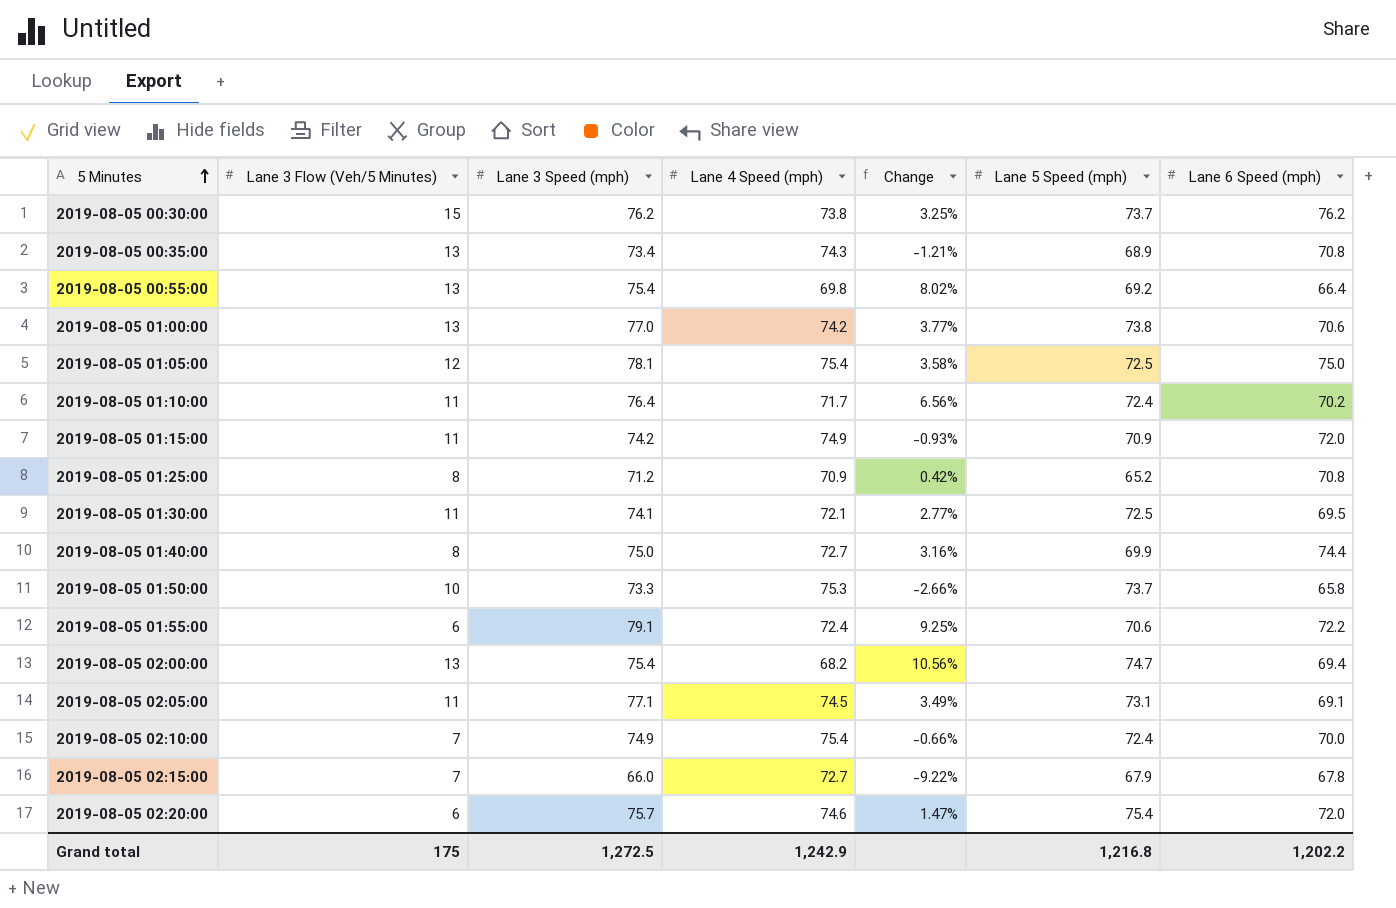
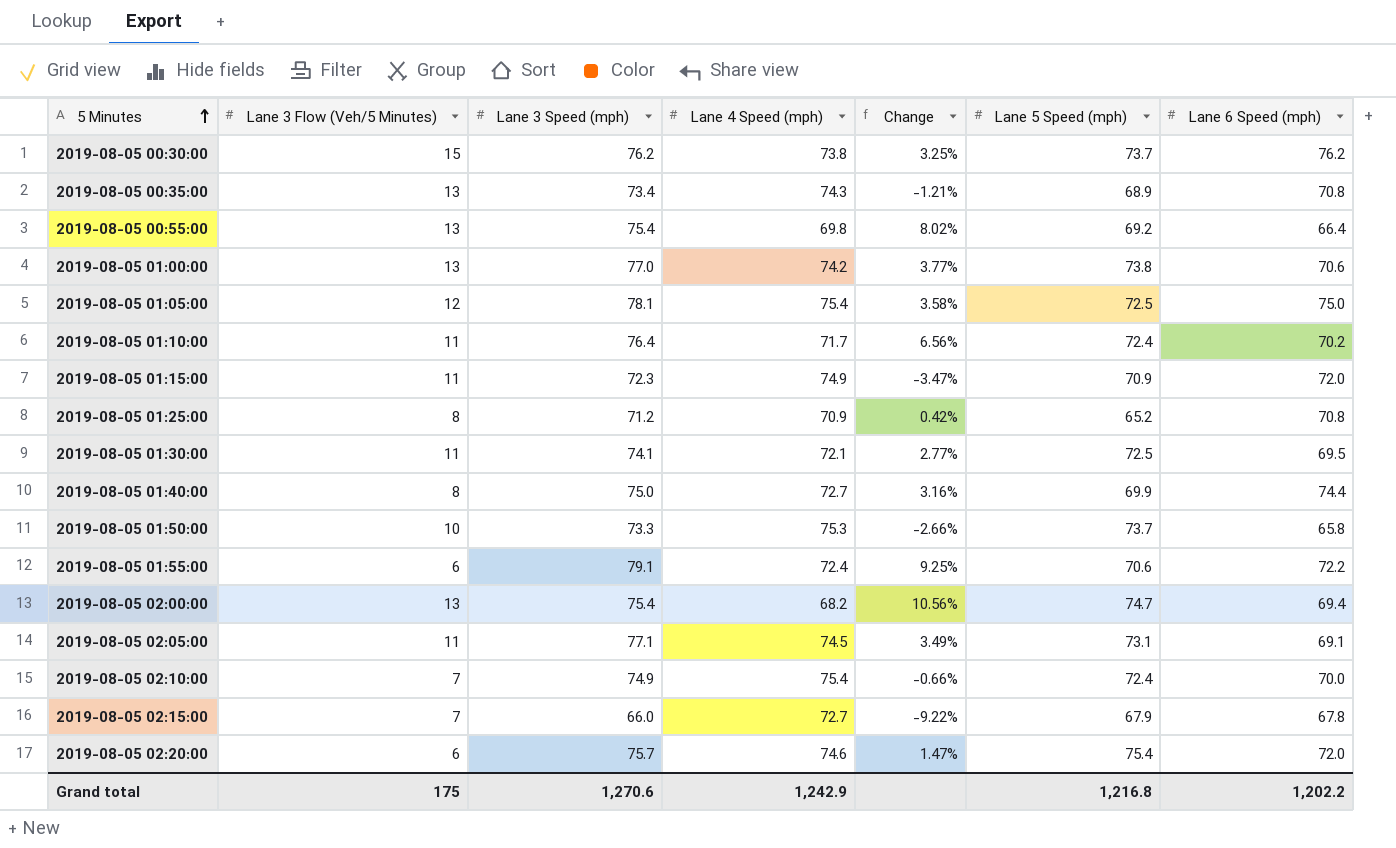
2019-08-05 01:15:00 | Lane 3 Speed (mph): 74.2 -> 72.3
2019-08-05 01:15:00 | Change: -0.93% -> -3.47%
Grand total | Lane 3 Speed (mph): 1,272.5 -> 1,270.6

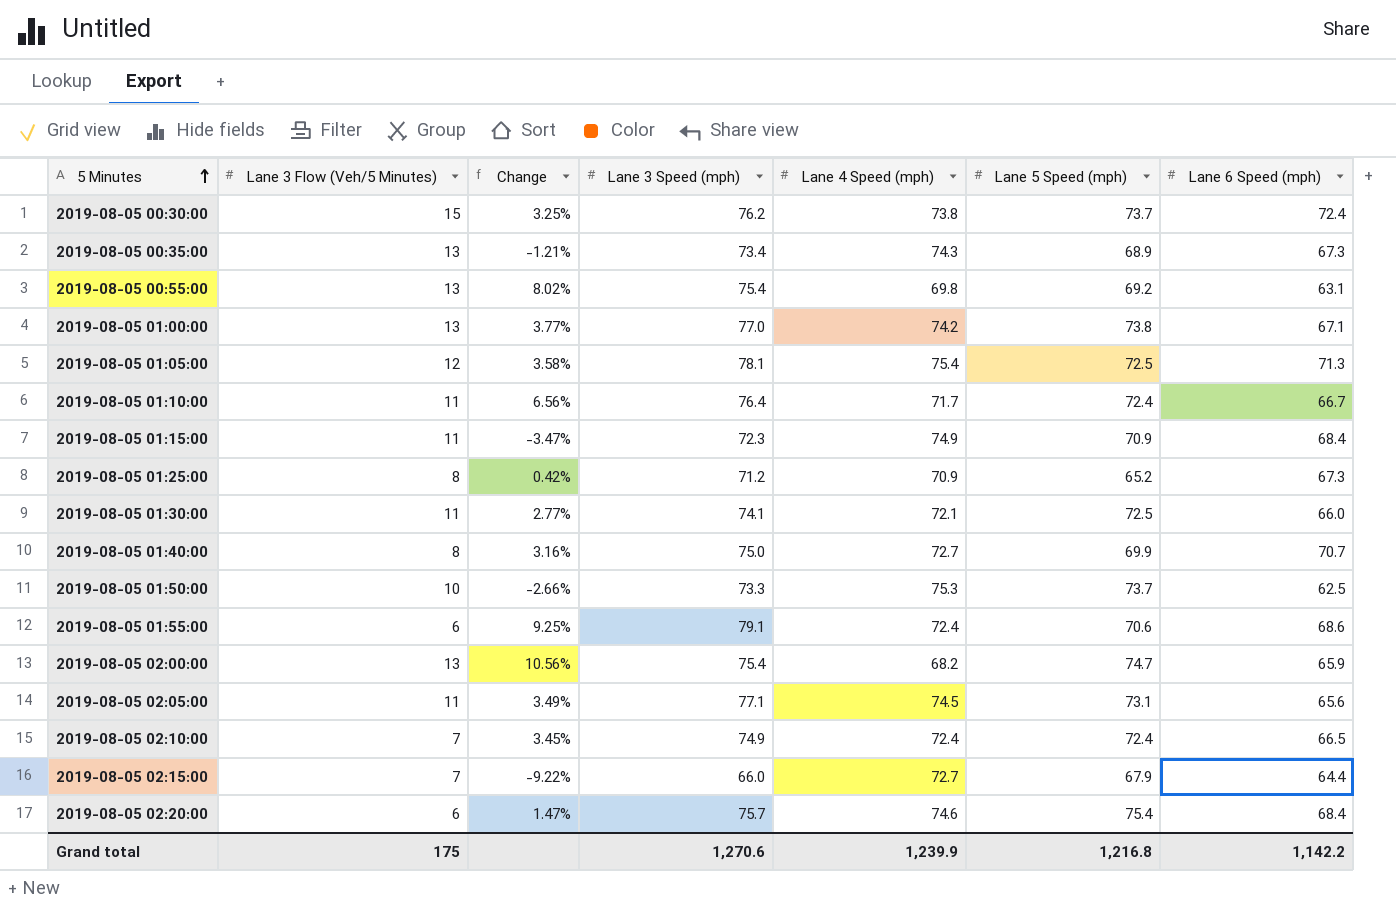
column Change | position: 5 -> 3
2019-08-05 00:30:00 | Lane 6 Speed (mph): 76.2 -> 72.4
2019-08-05 00:35:00 | Lane 6 Speed (mph): 70.8 -> 67.3
2019-08-05 00:55:00 | Lane 6 Speed (mph): 66.4 -> 63.1
2019-08-05 01:00:00 | Lane 6 Speed (mph): 70.6 -> 67.1
2019-08-05 01:05:00 | Lane 6 Speed (mph): 75.0 -> 71.3
2019-08-05 01:10:00 | Lane 6 Speed (mph): 70.2 -> 66.7
2019-08-05 01:15:00 | Lane 6 Speed (mph): 72.0 -> 68.4
2019-08-05 01:25:00 | Lane 6 Speed (mph): 70.8 -> 67.3
2019-08-05 01:30:00 | Lane 6 Speed (mph): 69.5 -> 66.0
2019-08-05 01:40:00 | Lane 6 Speed (mph): 74.4 -> 70.7
2019-08-05 01:50:00 | Lane 6 Speed (mph): 65.8 -> 62.5
2019-08-05 01:55:00 | Lane 6 Speed (mph): 72.2 -> 68.6
2019-08-05 02:00:00 | Lane 6 Speed (mph): 69.4 -> 65.9
2019-08-05 02:05:00 | Lane 6 Speed (mph): 69.1 -> 65.6
2019-08-05 02:10:00 | Change: -0.66% -> 3.45%
2019-08-05 02:10:00 | Lane 4 Speed (mph): 75.4 -> 72.4
2019-08-05 02:10:00 | Lane 6 Speed (mph): 70.0 -> 66.5
2019-08-05 02:15:00 | Lane 6 Speed (mph): 67.8 -> 64.4
2019-08-05 02:20:00 | Lane 6 Speed (mph): 72.0 -> 68.4
Grand total | Lane 4 Speed (mph): 1,242.9 -> 1,239.9
Grand total | Lane 6 Speed (mph): 1,202.2 -> 1,142.2

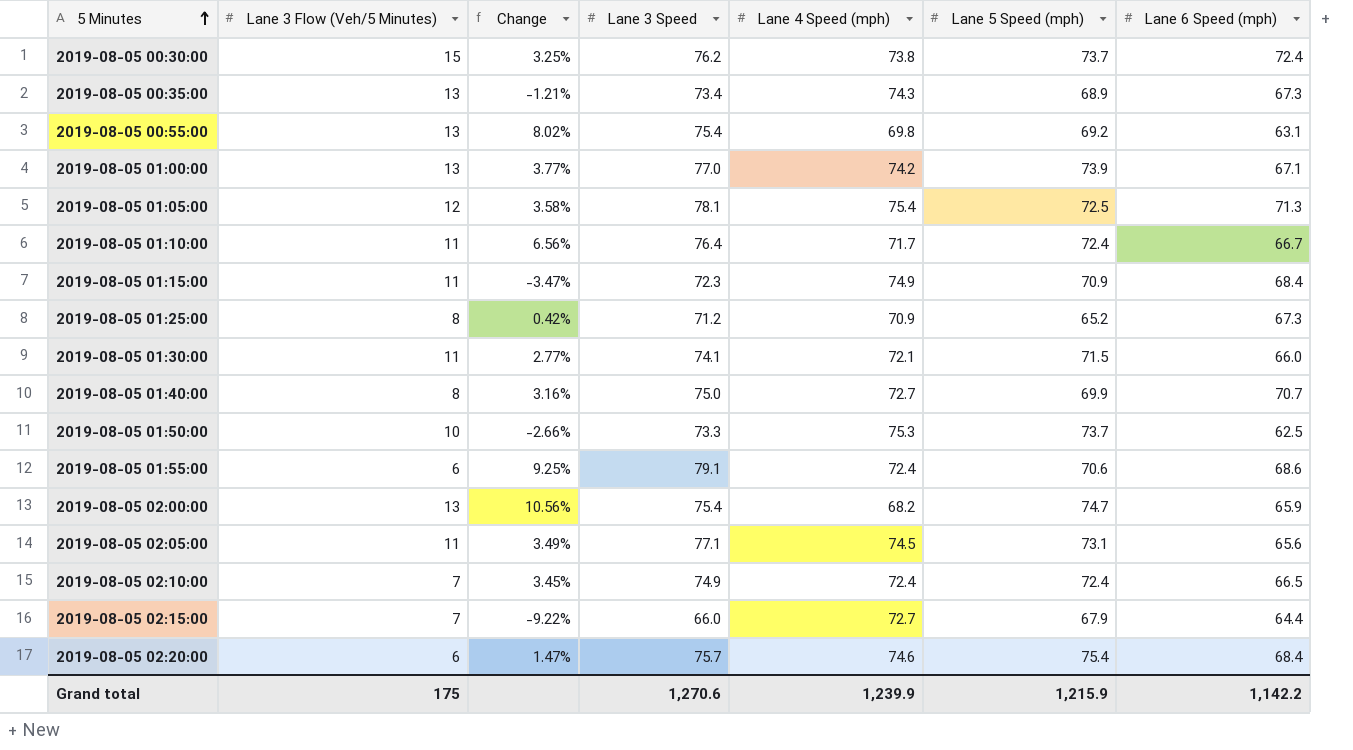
column name: Lane 3 Speed (mph) -> Lane 3 Speed
2019-08-05 01:00:00 | Lane 5 Speed (mph): 73.8 -> 73.9
2019-08-05 01:30:00 | Lane 5 Speed (mph): 72.5 -> 71.5
Grand total | Lane 5 Speed (mph): 1,216.8 -> 1,215.9

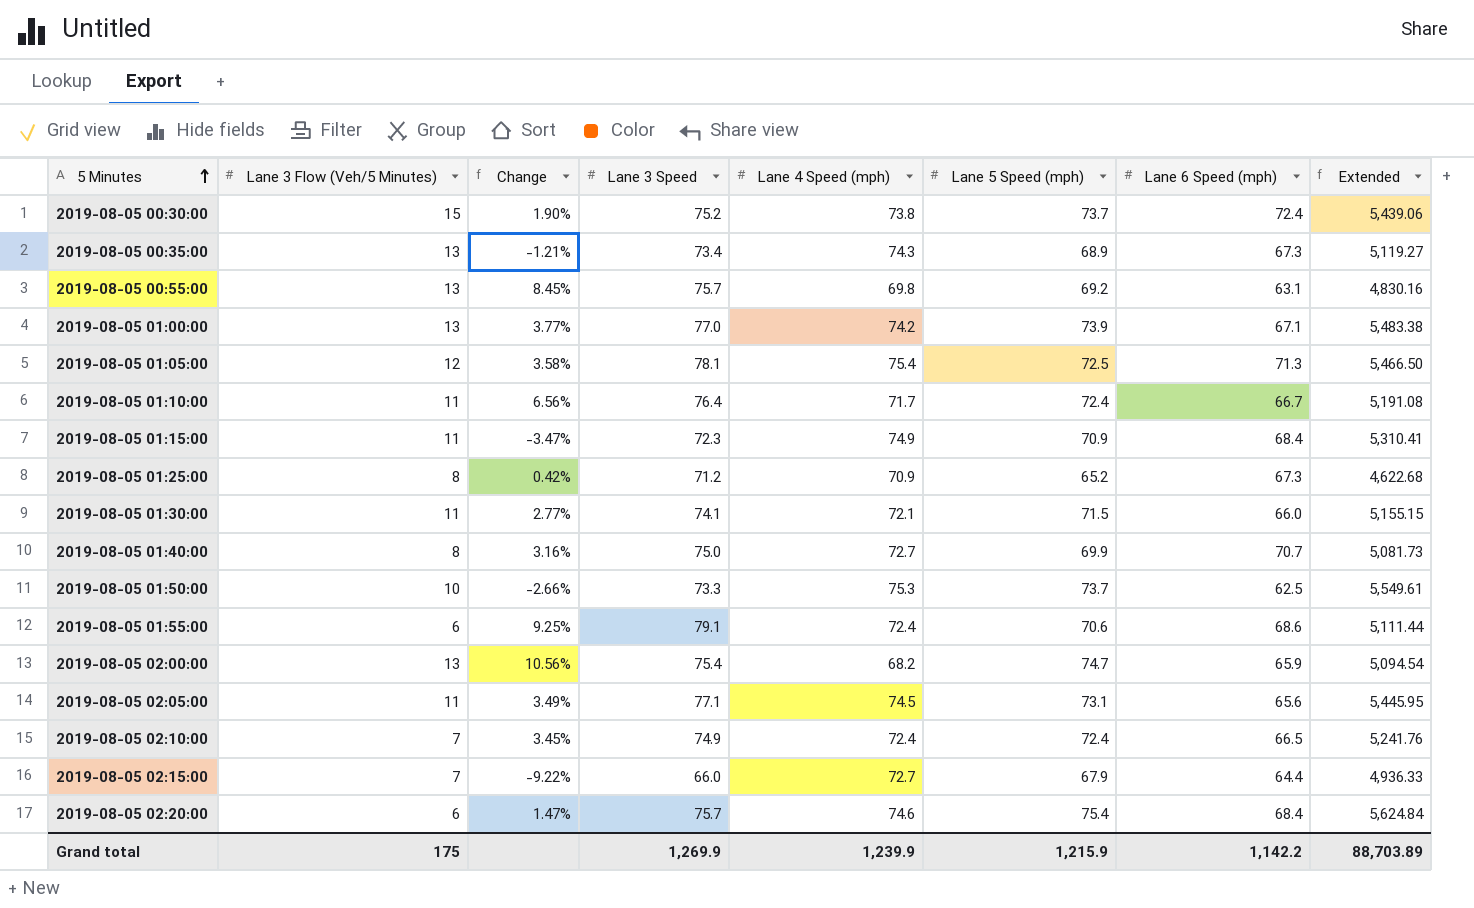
column Extended | formula: none -> [Lane 4 Speed (mph)] * [Lane 5 Speed (mph)]
2019-08-05 00:30:00 | Change: 3.25% -> 1.90%
2019-08-05 00:30:00 | Lane 3 Speed: 76.2 -> 75.2
2019-08-05 00:55:00 | Change: 8.02% -> 8.45%
2019-08-05 00:55:00 | Lane 3 Speed: 75.4 -> 75.7
Grand total | Lane 3 Speed: 1,270.6 -> 1,269.9

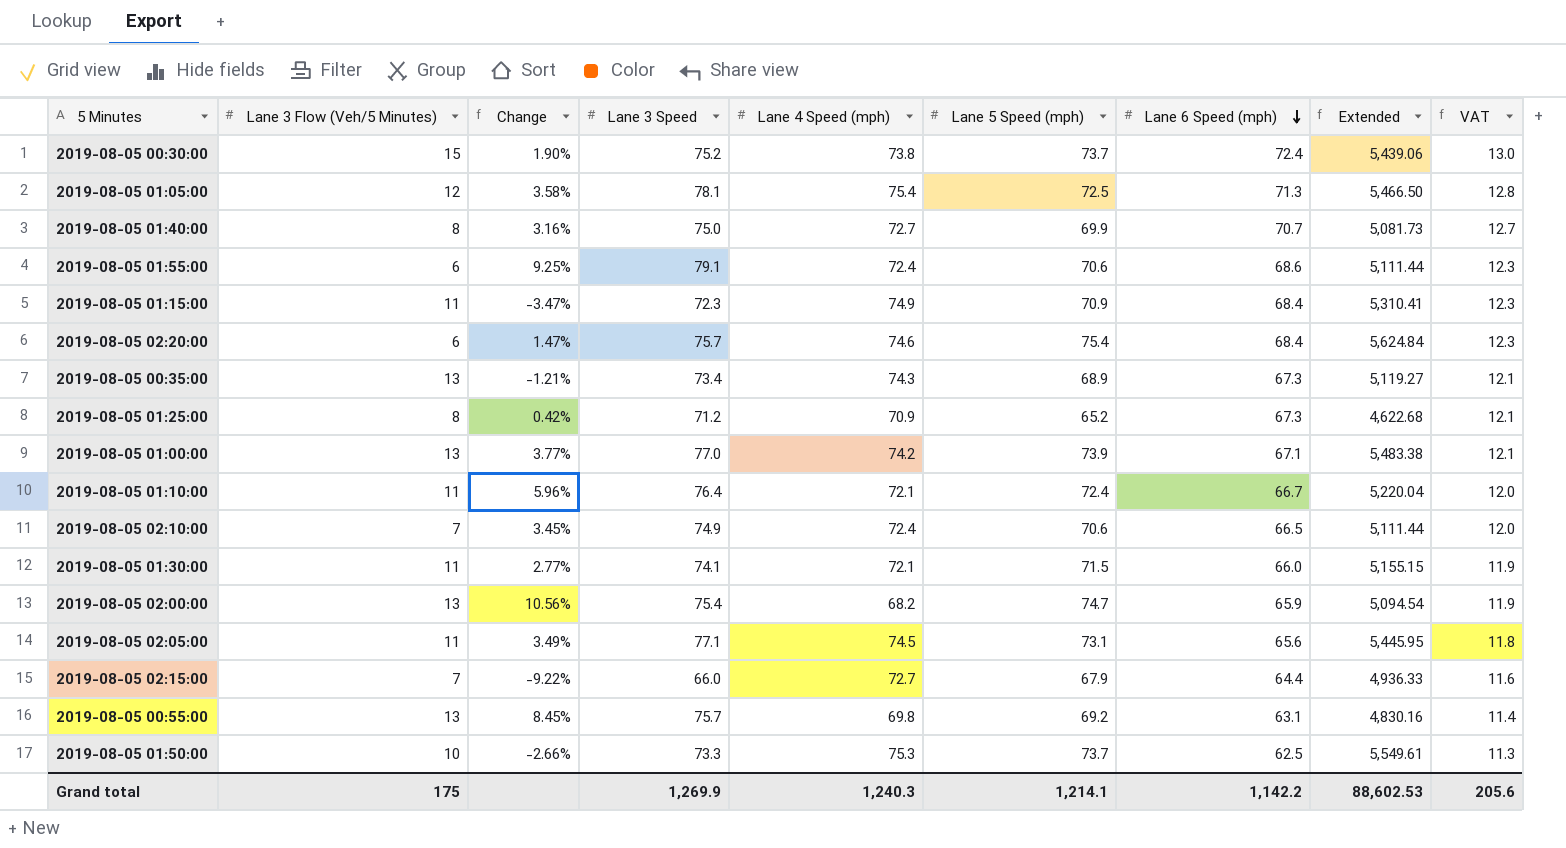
row order: 5 Minutes ascending -> Lane 6 Speed (mph) descending
column VAT | formula: none -> [Lane 6 Speed (mph)] * 0.18
2019-08-05 01:10:00 | Change: 6.56% -> 5.96%
2019-08-05 01:10:00 | Lane 4 Speed (mph): 71.7 -> 72.1
2019-08-05 01:10:00 | Extended: 5,191.08 -> 5,220.04
2019-08-05 02:10:00 | Lane 5 Speed (mph): 72.4 -> 70.6
2019-08-05 02:10:00 | Extended: 5,241.76 -> 5,111.44
Grand total | Lane 4 Speed (mph): 1,239.9 -> 1,240.3
Grand total | Lane 5 Speed (mph): 1,215.9 -> 1,214.1
Grand total | Extended: 88,703.89 -> 88,602.53

